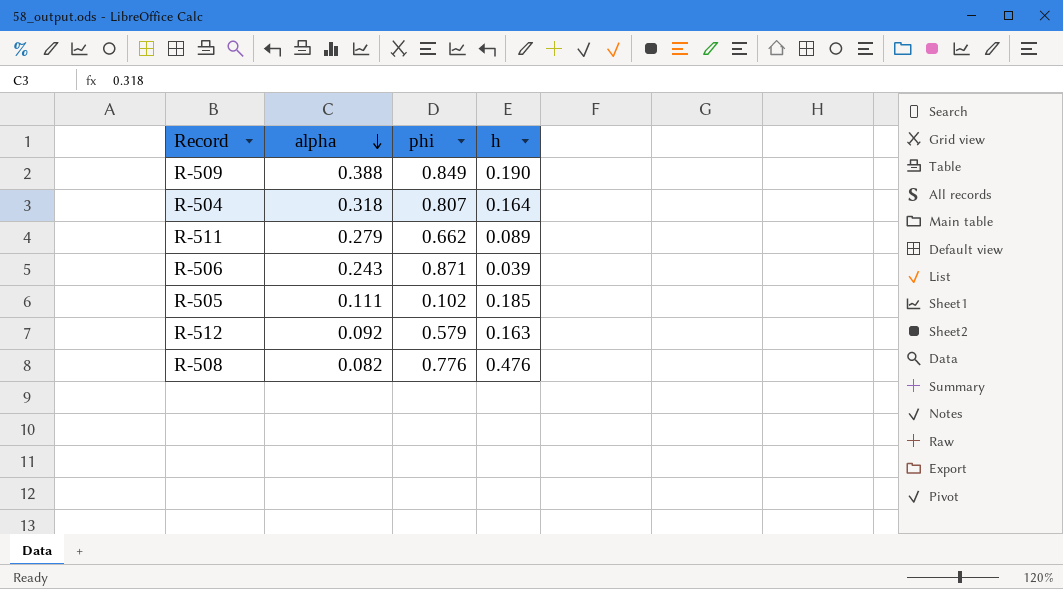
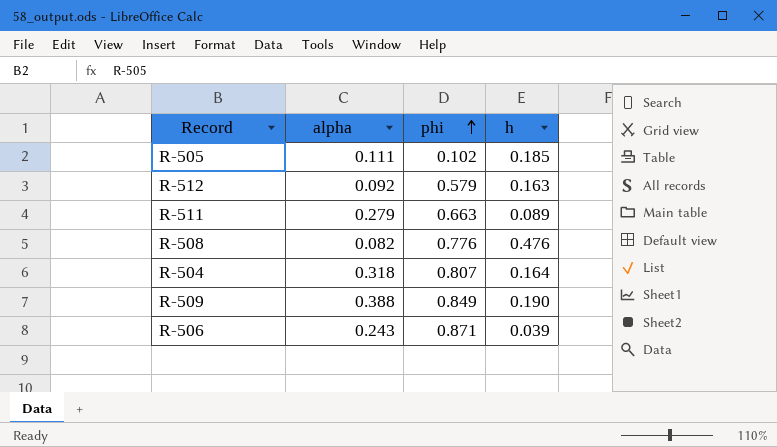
row order: alpha descending -> phi ascending
R-511 | phi: 0.662 -> 0.663

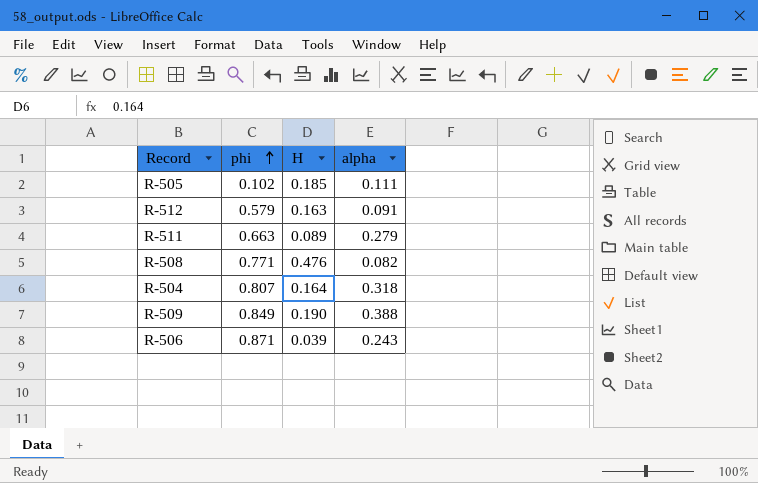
column name: h -> H
column alpha | position: 2 -> 4
R-512 | alpha: 0.092 -> 0.091
R-508 | phi: 0.776 -> 0.771

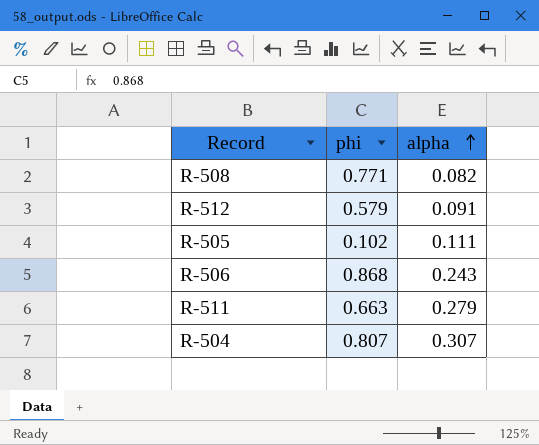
row order: phi ascending -> alpha ascending
column H | position: 3 -> none
row R-509: 0.849 | 0.190 | 0.388 -> none
R-506 | phi: 0.871 -> 0.868
R-504 | alpha: 0.318 -> 0.307

